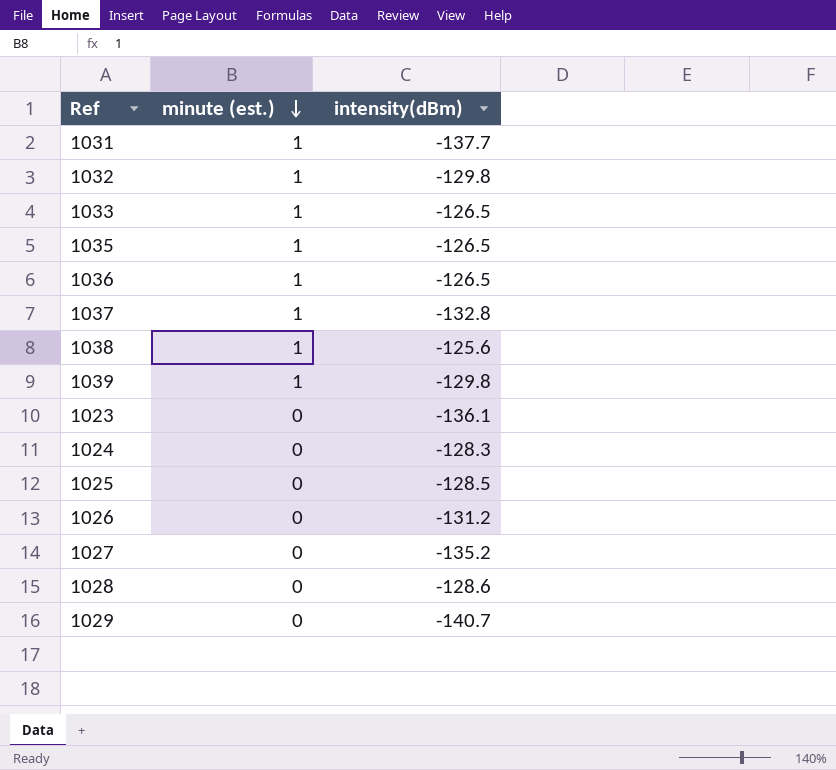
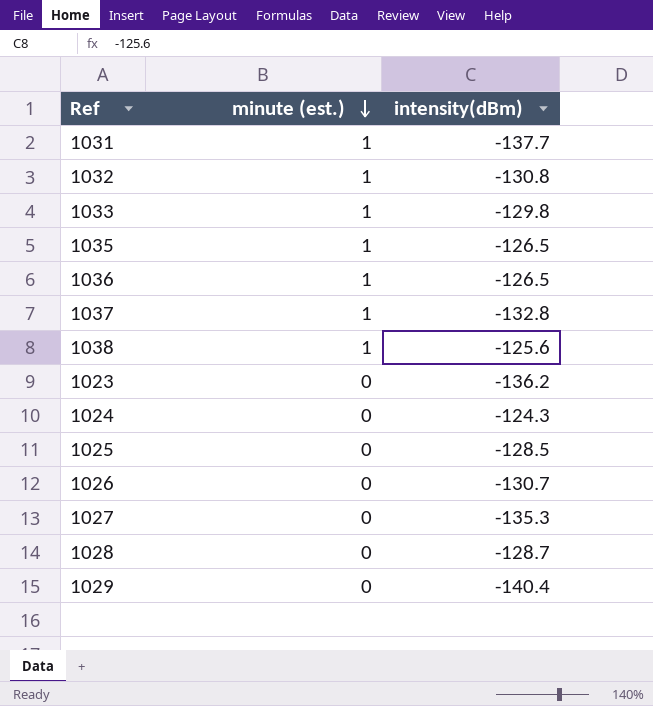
row 1039: 1 | -129.8 -> none
1032 | intensity(dBm): -129.8 -> -130.8
1033 | intensity(dBm): -126.5 -> -129.8
1023 | intensity(dBm): -136.1 -> -136.2
1024 | intensity(dBm): -128.3 -> -124.3
1026 | intensity(dBm): -131.2 -> -130.7
1027 | intensity(dBm): -135.2 -> -135.3
1028 | intensity(dBm): -128.6 -> -128.7
1029 | intensity(dBm): -140.7 -> -140.4

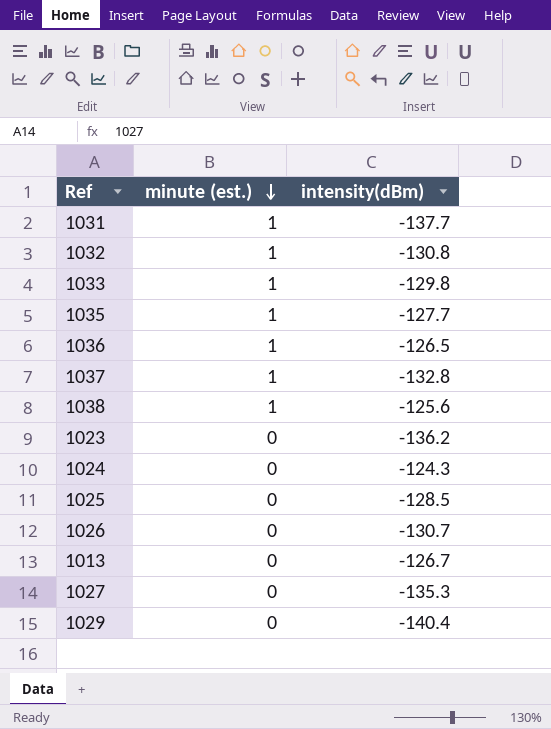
row 1028: 0 | -128.7 -> none
1035 | intensity(dBm): -126.5 -> -127.7
row 1013: none -> 0 | -126.7

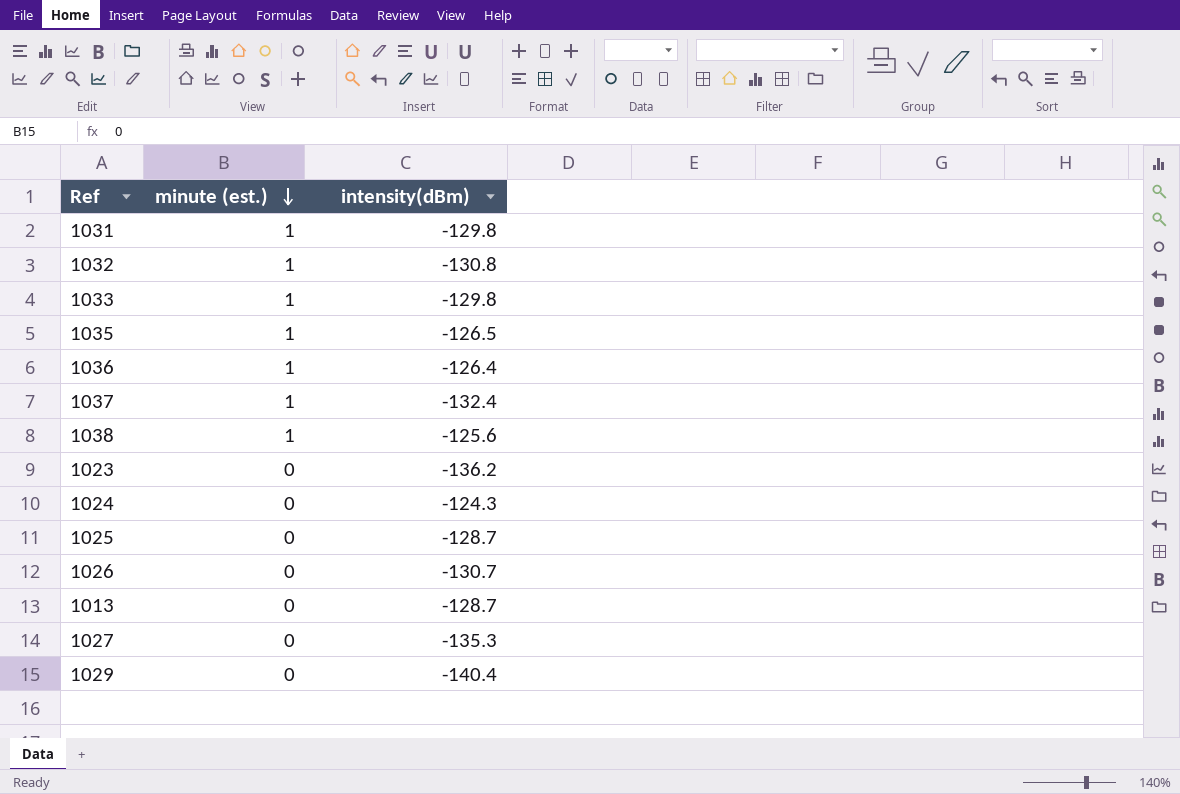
1031 | intensity(dBm): -137.7 -> -129.8
1035 | intensity(dBm): -127.7 -> -126.5
1036 | intensity(dBm): -126.5 -> -126.4
1037 | intensity(dBm): -132.8 -> -132.4
1025 | intensity(dBm): -128.5 -> -128.7
1013 | intensity(dBm): -126.7 -> -128.7

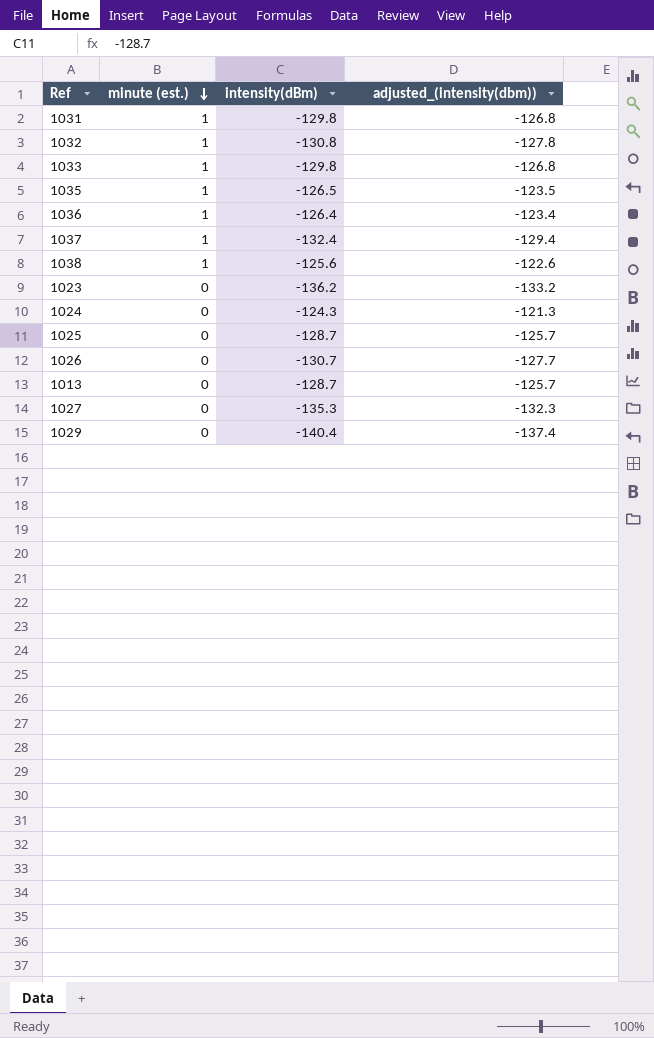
column adjusted_(intensity(dbm)) | formula: none -> [intensity(dBm)] + 3

